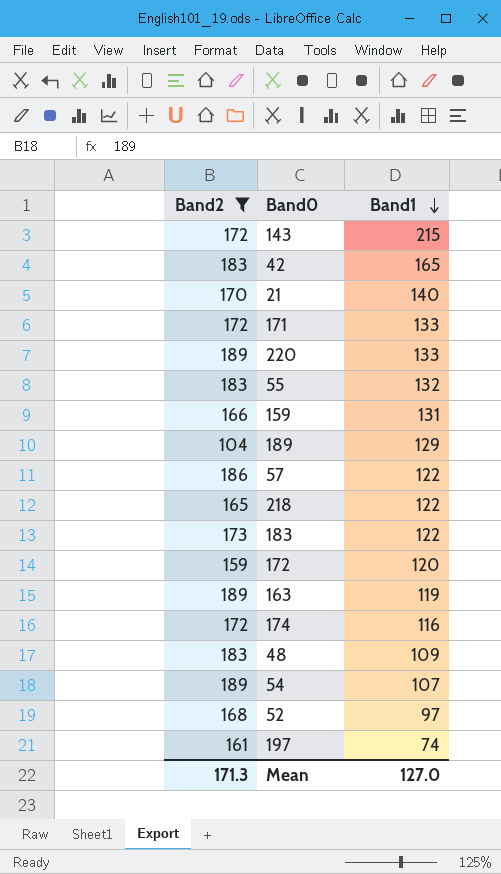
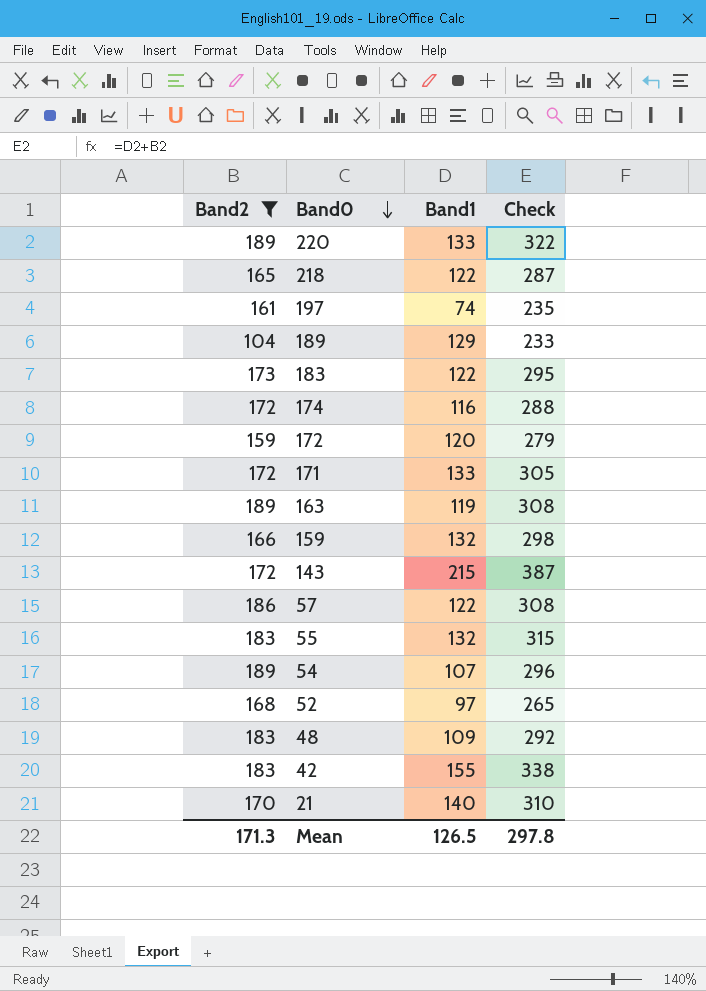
row order: Band1 descending -> Band0 descending
column Check | formula: none -> [Band2] + [Band1]
159 | Band1: 131 -> 132
42 | Band1: 165 -> 155
Mean | Band1: 127.0 -> 126.5

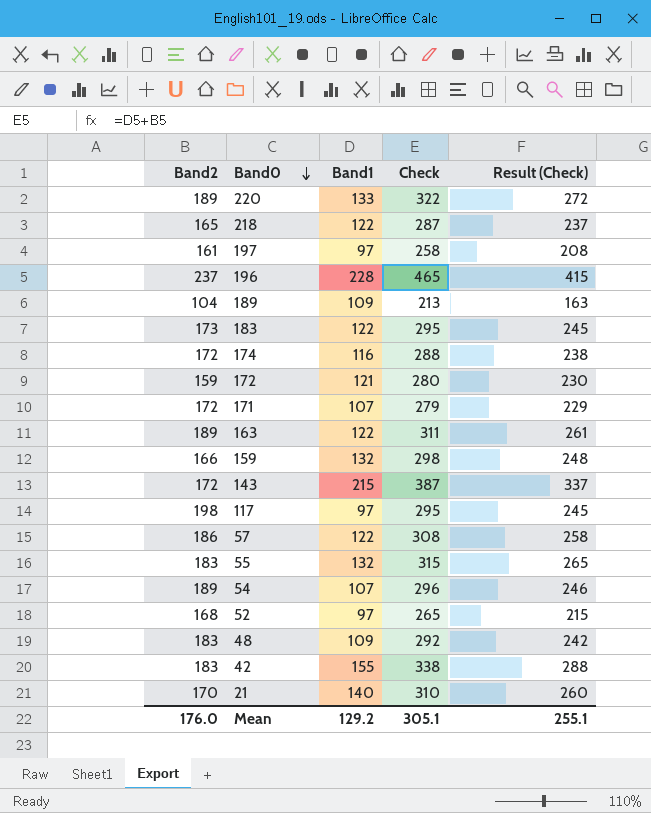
filter: Band2 <= 189 -> none
column Result (Check) | formula: none -> [Check] - 50
197 | Band1: 74 -> 97
197 | Check: 235 -> 258
189 | Band1: 129 -> 109
189 | Check: 233 -> 213
172 | Band1: 120 -> 121
172 | Check: 279 -> 280
171 | Band1: 133 -> 107
171 | Check: 305 -> 279
163 | Band1: 119 -> 122
163 | Check: 308 -> 311
Mean | Band2: 171.3 -> 176.0
Mean | Band1: 126.5 -> 129.2
Mean | Check: 297.8 -> 305.1

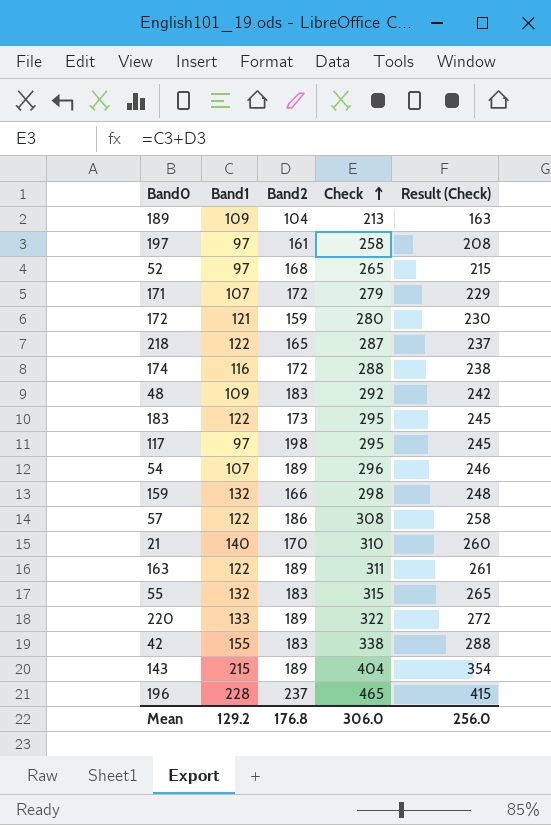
row order: Band0 descending -> Check ascending
column Band2 | position: 1 -> 3
143 | Band2: 172 -> 189
143 | Check: 387 -> 404
143 | Result (Check): 337 -> 354
Mean | Band2: 176.0 -> 176.8
Mean | Check: 305.1 -> 306.0
Mean | Result (Check): 255.1 -> 256.0

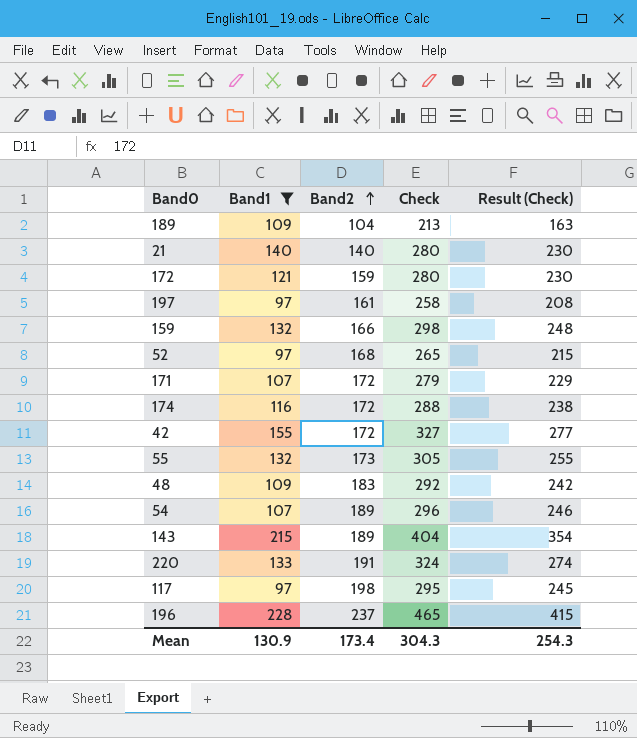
filter: none -> Band1 != 122
row order: Check ascending -> Band2 ascending
21 | Band2: 170 -> 140
21 | Check: 310 -> 280
21 | Result (Check): 260 -> 230
42 | Band2: 183 -> 172
42 | Check: 338 -> 327
42 | Result (Check): 288 -> 277
55 | Band2: 183 -> 173
55 | Check: 315 -> 305
55 | Result (Check): 265 -> 255
220 | Band2: 189 -> 191
220 | Check: 322 -> 324
220 | Result (Check): 272 -> 274
Mean | Band1: 129.2 -> 130.9
Mean | Band2: 176.8 -> 173.4
Mean | Check: 306.0 -> 304.3
Mean | Result (Check): 256.0 -> 254.3

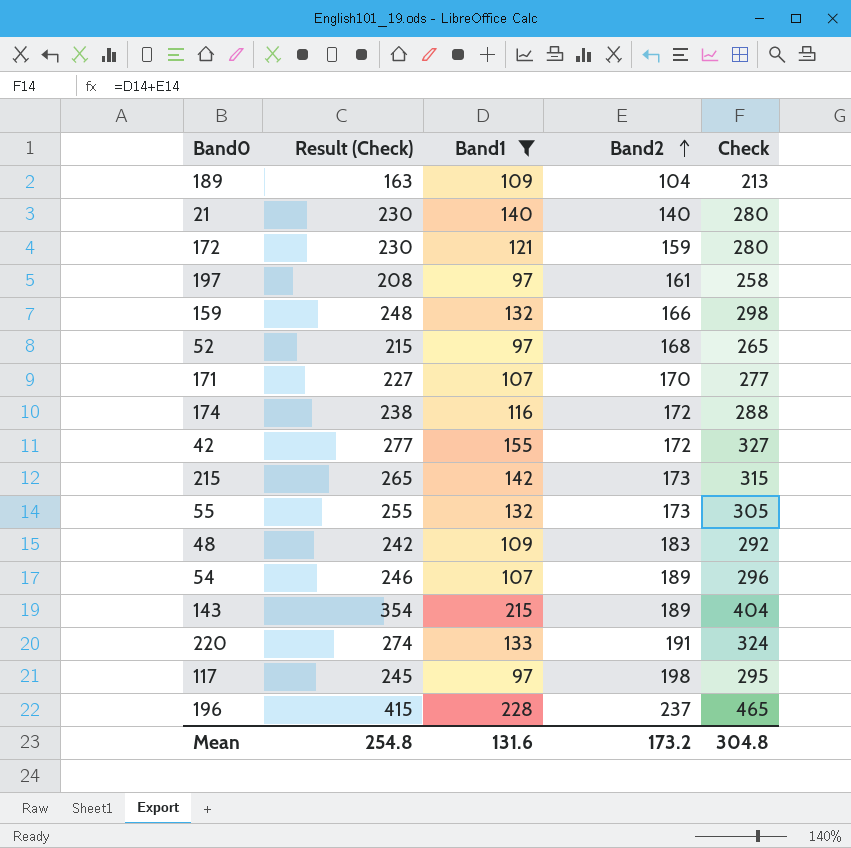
column Result (Check) | position: 5 -> 2
171 | Result (Check): 229 -> 227
171 | Band2: 172 -> 170
171 | Check: 279 -> 277
row 215: none -> 265 | 142 | 173 | 315
Mean | Result (Check): 254.3 -> 254.8
Mean | Band1: 130.9 -> 131.6
Mean | Band2: 173.4 -> 173.2
Mean | Check: 304.3 -> 304.8

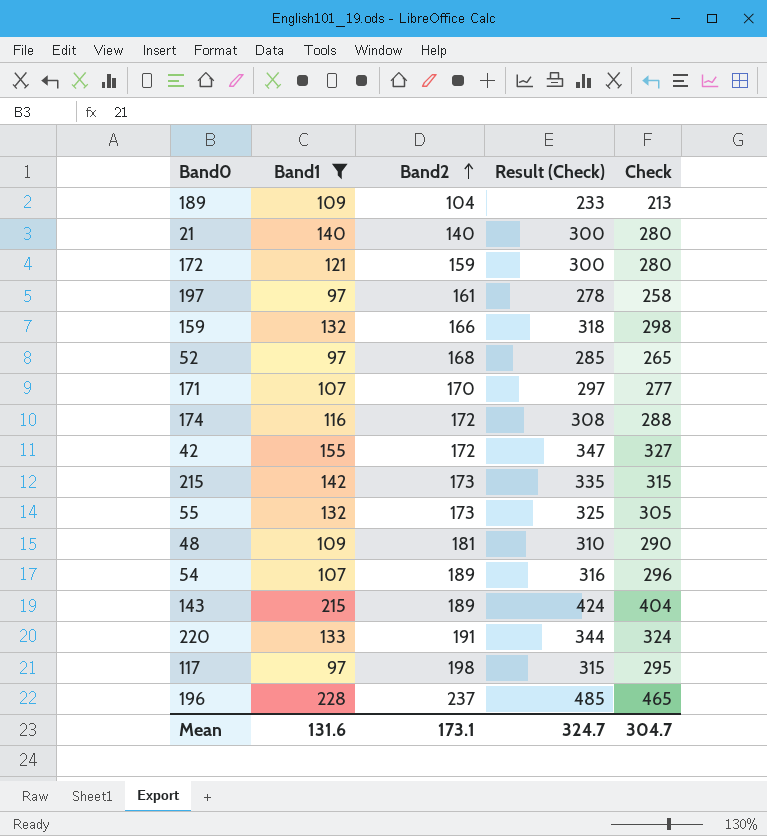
column Result (Check) | formula: [Check] - 50 -> [Check] + 20
column Result (Check) | position: 2 -> 4
48 | Band2: 183 -> 181
48 | Check: 292 -> 290
Mean | Band2: 173.2 -> 173.1
Mean | Result (Check): 254.8 -> 324.7
Mean | Check: 304.8 -> 304.7

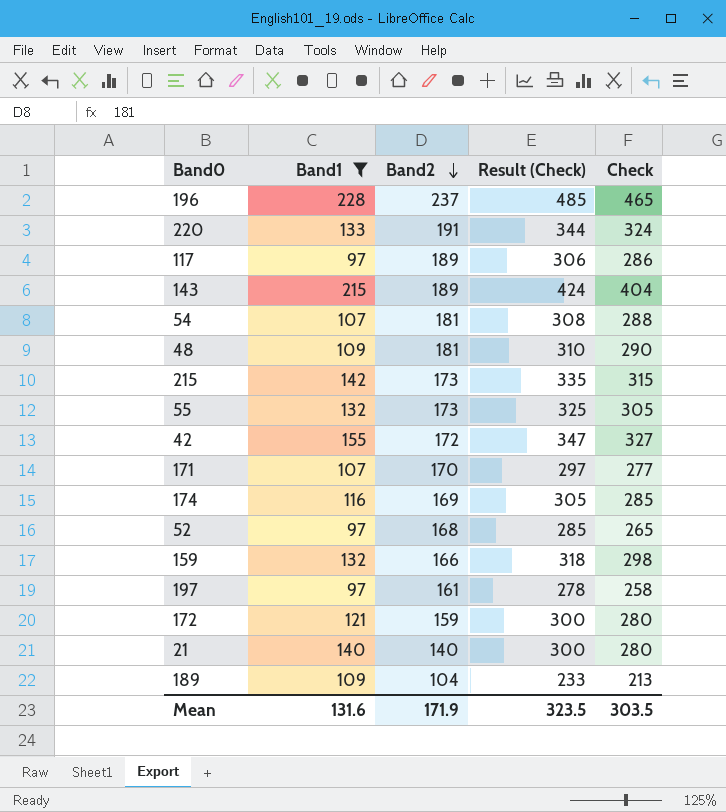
row order: Band2 ascending -> Band2 descending
117 | Band2: 198 -> 189
117 | Result (Check): 315 -> 306
117 | Check: 295 -> 286
54 | Band2: 189 -> 181
54 | Result (Check): 316 -> 308
54 | Check: 296 -> 288
174 | Band2: 172 -> 169
174 | Result (Check): 308 -> 305
174 | Check: 288 -> 285
Mean | Band2: 173.1 -> 171.9
Mean | Result (Check): 324.7 -> 323.5
Mean | Check: 304.7 -> 303.5

